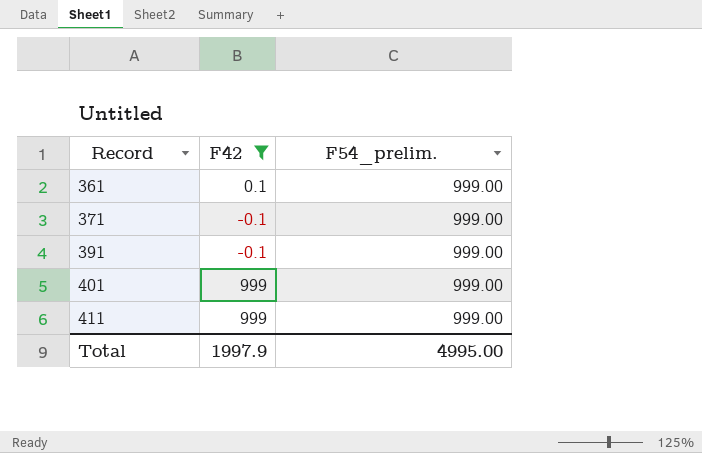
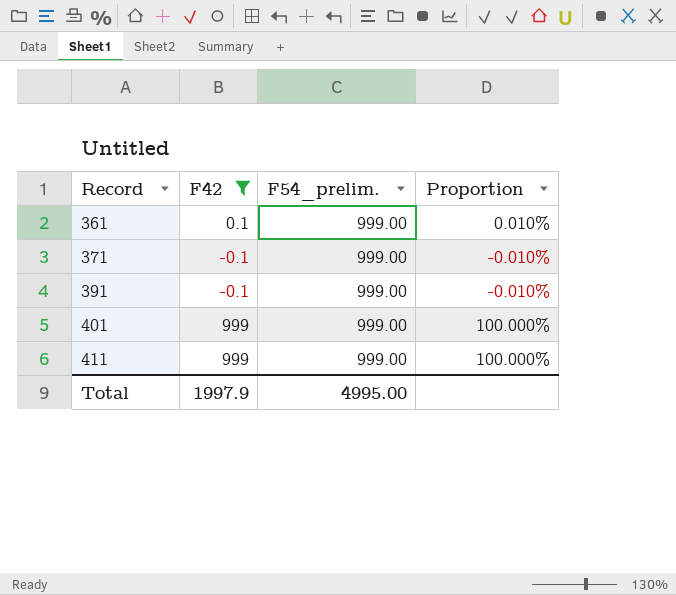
column Proportion | formula: none -> [F42] / [F54_prelim.]

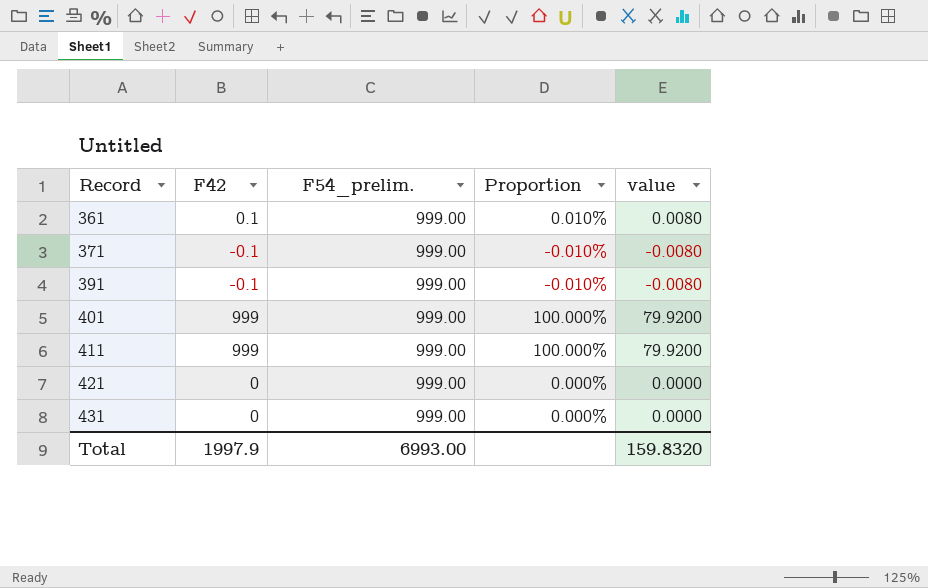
filter: F42 != 0 -> none
column value | formula: none -> [F42] * 0.08
Total | F54_prelim.: 4995.00 -> 6993.00

